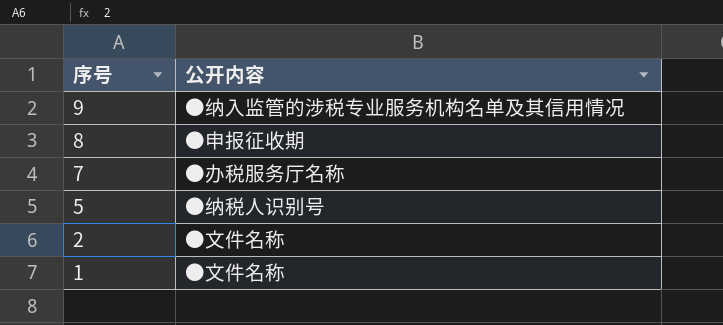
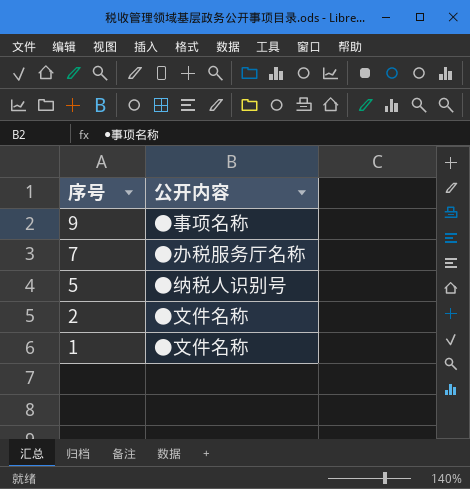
row 8: ●申报征收期 -> none
9 | 公开内容: ●纳入监管的涉税专业服务机构名单及其信用情况 -> ●事项名称

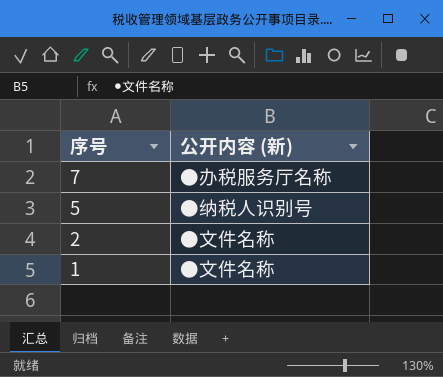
column name: 公开内容 -> 公开内容 (新)
row 9: ●事项名称 -> none

